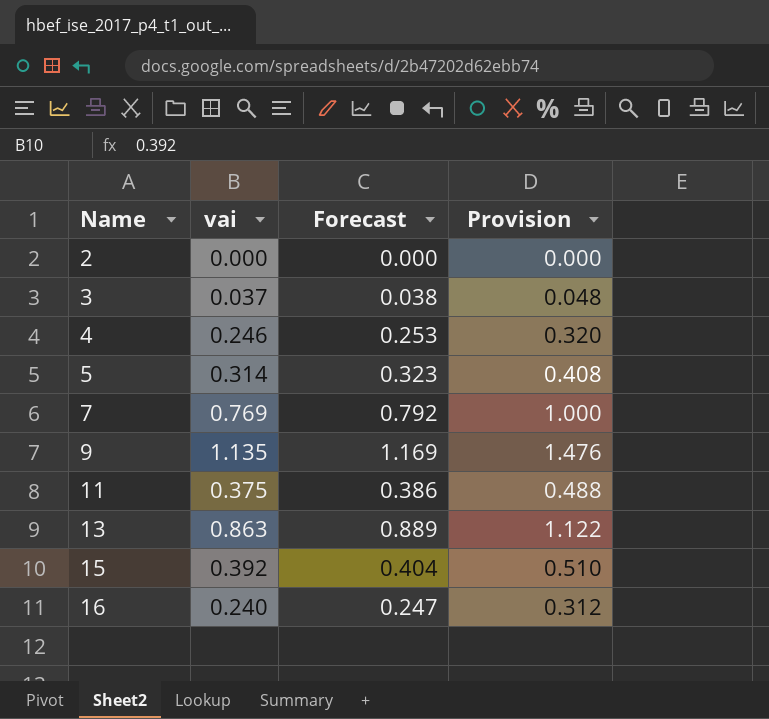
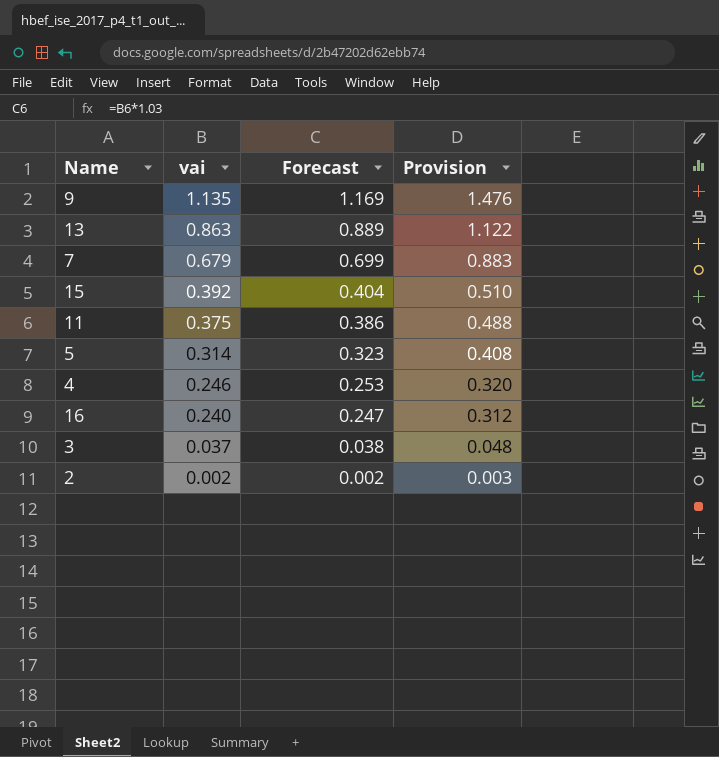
row order: Name ascending -> vai descending
7 | vai: 0.769 -> 0.679
7 | Forecast: 0.792 -> 0.699
7 | Provision: 1.000 -> 0.883
2 | vai: 0.000 -> 0.002
2 | Forecast: 0.000 -> 0.002
2 | Provision: 0.000 -> 0.003

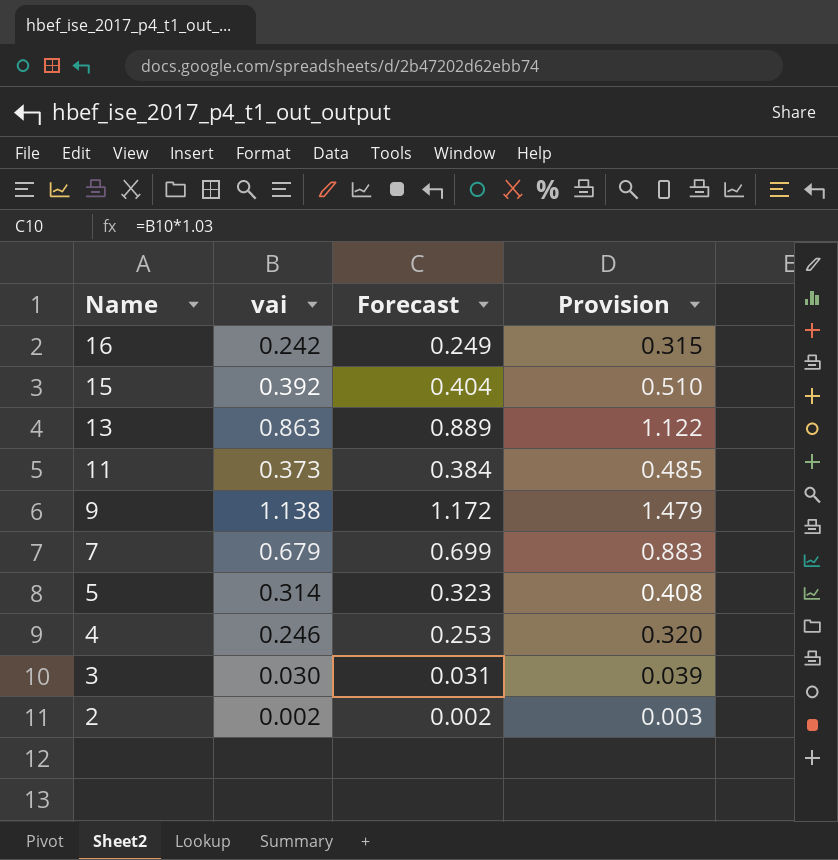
row order: vai descending -> Name descending
16 | vai: 0.240 -> 0.242
16 | Forecast: 0.247 -> 0.249
16 | Provision: 0.312 -> 0.315
11 | vai: 0.375 -> 0.373
11 | Forecast: 0.386 -> 0.384
11 | Provision: 0.488 -> 0.485
9 | vai: 1.135 -> 1.138
9 | Forecast: 1.169 -> 1.172
9 | Provision: 1.476 -> 1.479
3 | vai: 0.037 -> 0.030
3 | Forecast: 0.038 -> 0.031
3 | Provision: 0.048 -> 0.039

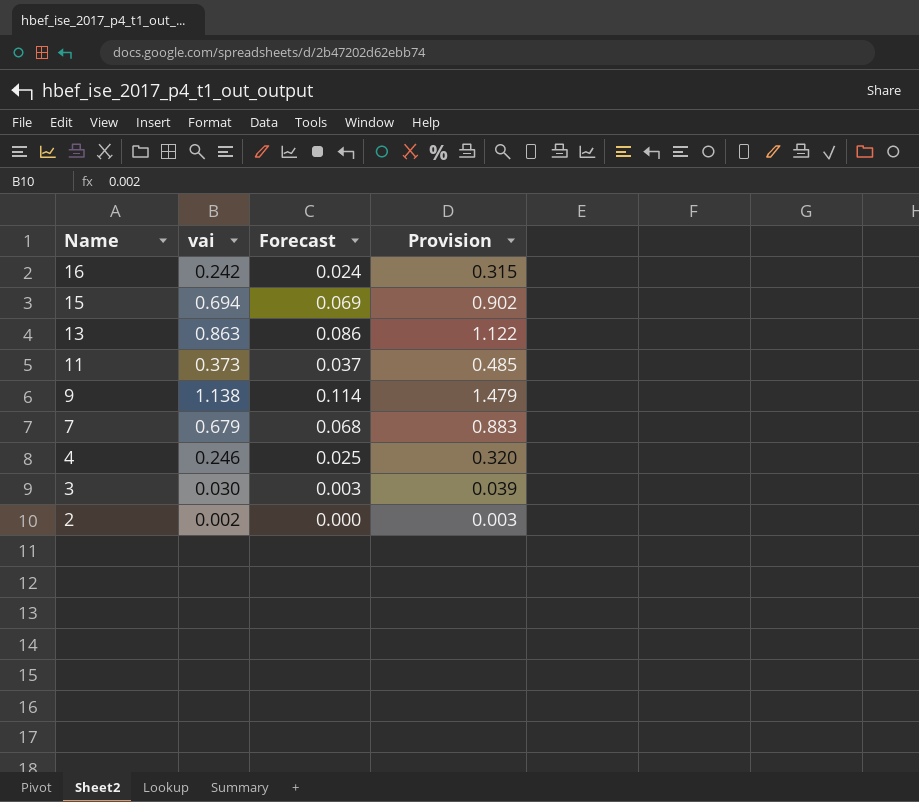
column Forecast | formula: [vai] * 1.03 -> [vai] * 0.1
row 5: 0.314 | 0.323 | 0.408 -> none
15 | vai: 0.392 -> 0.694
15 | Provision: 0.510 -> 0.902

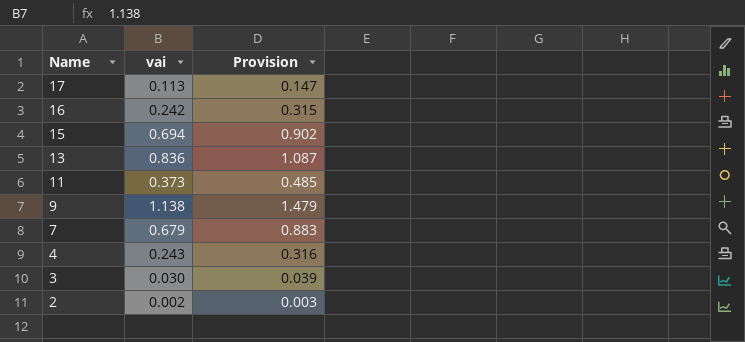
column Forecast | formula: [vai] * 0.1 -> none
row 17: none -> 0.113 | 0.147
13 | vai: 0.863 -> 0.836
13 | Provision: 1.122 -> 1.087
4 | vai: 0.246 -> 0.243
4 | Provision: 0.320 -> 0.316

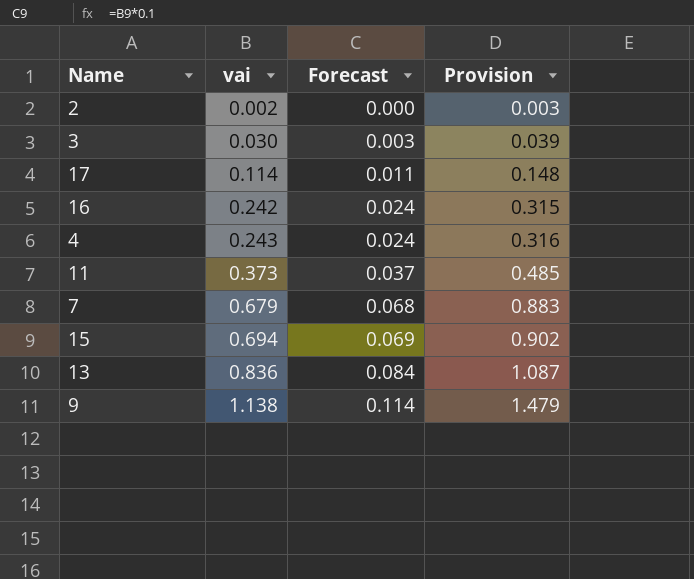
row order: Name descending -> vai ascending
column Forecast | formula: none -> [vai] * 0.1
17 | vai: 0.113 -> 0.114
17 | Provision: 0.147 -> 0.148

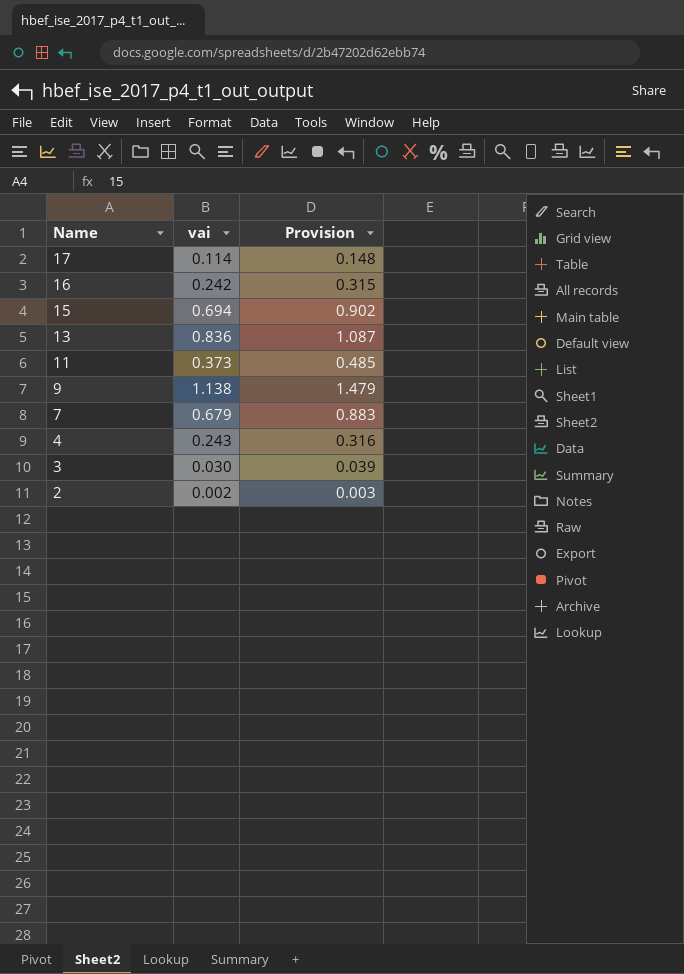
row order: vai ascending -> Name descending
column Forecast | formula: [vai] * 0.1 -> none

